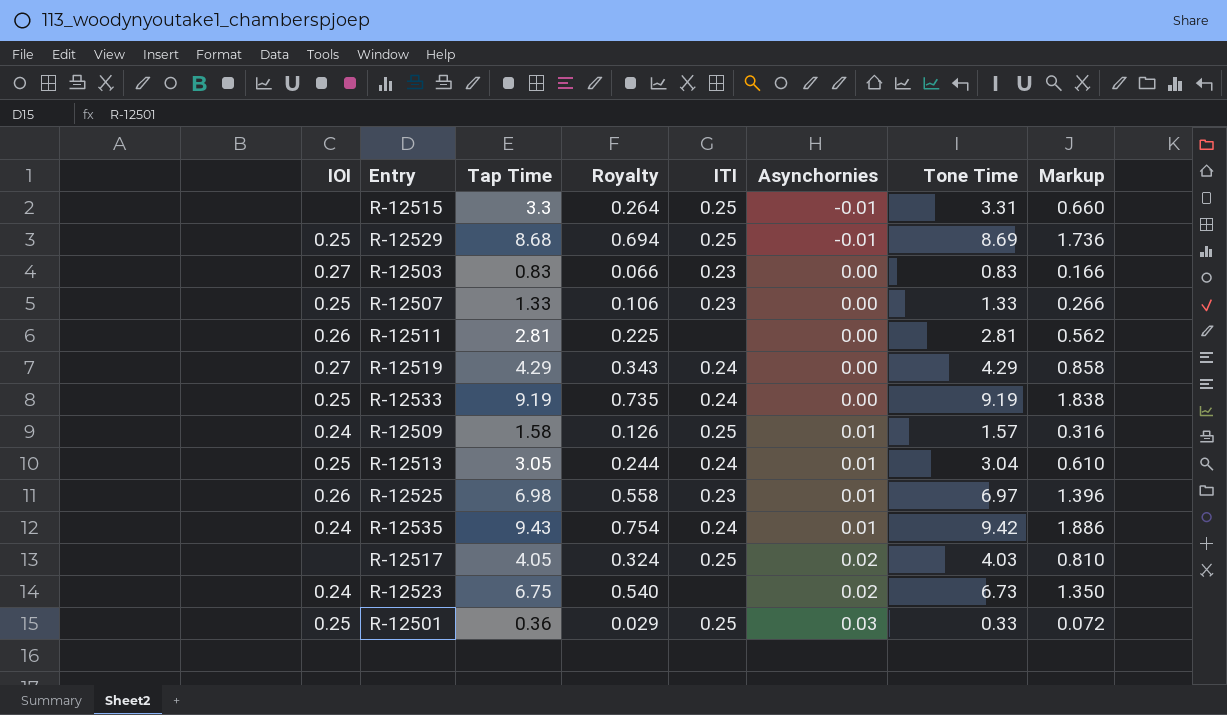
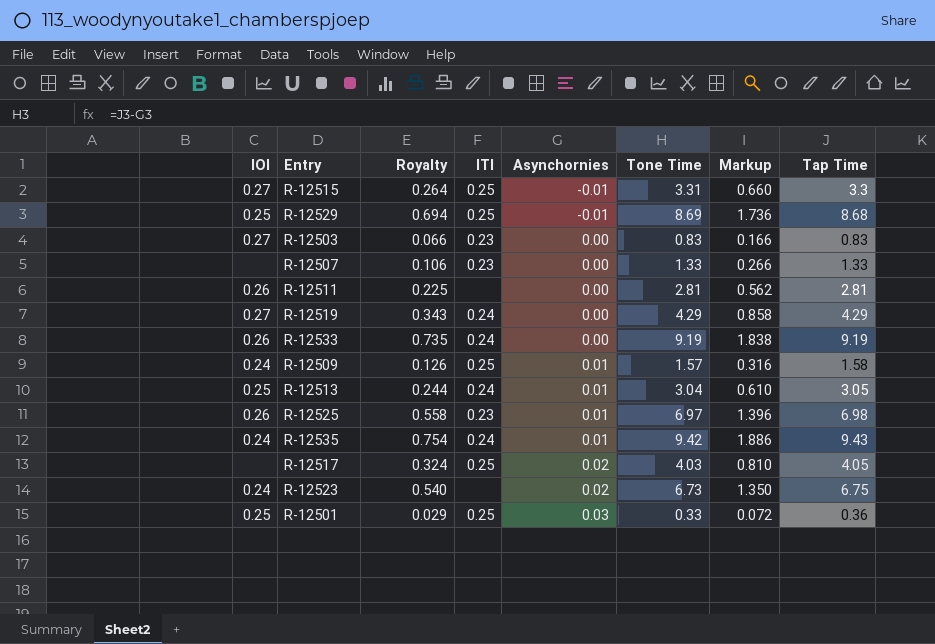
column Tap Time | position: 3 -> 8
R-12515 | IOI: none -> 0.27
R-12507 | IOI: 0.25 -> none
R-12533 | IOI: 0.25 -> 0.26

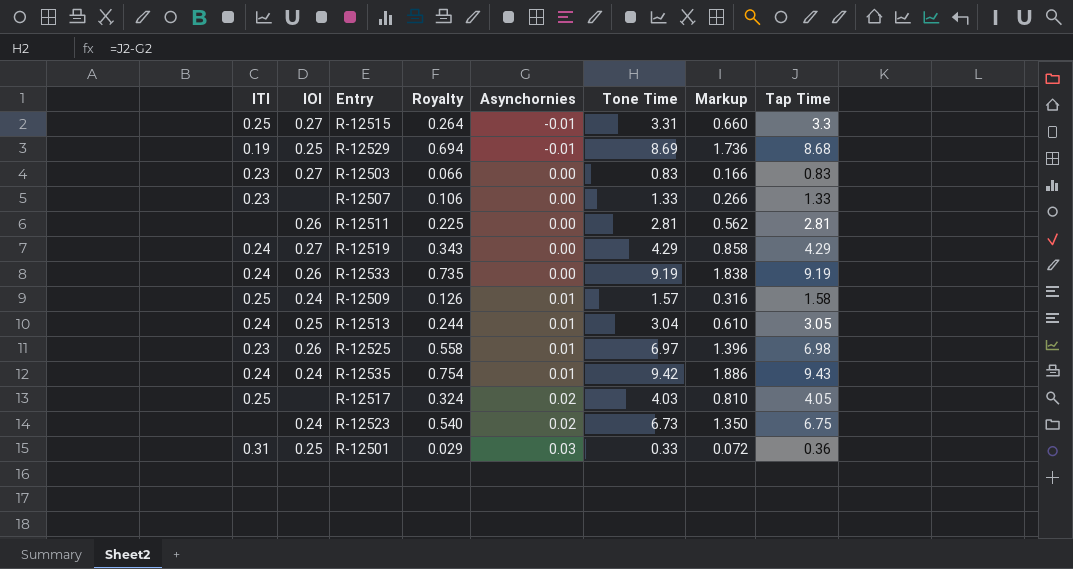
column ITI | position: 4 -> 1
R-12529 | ITI: 0.25 -> 0.19
R-12501 | ITI: 0.25 -> 0.31

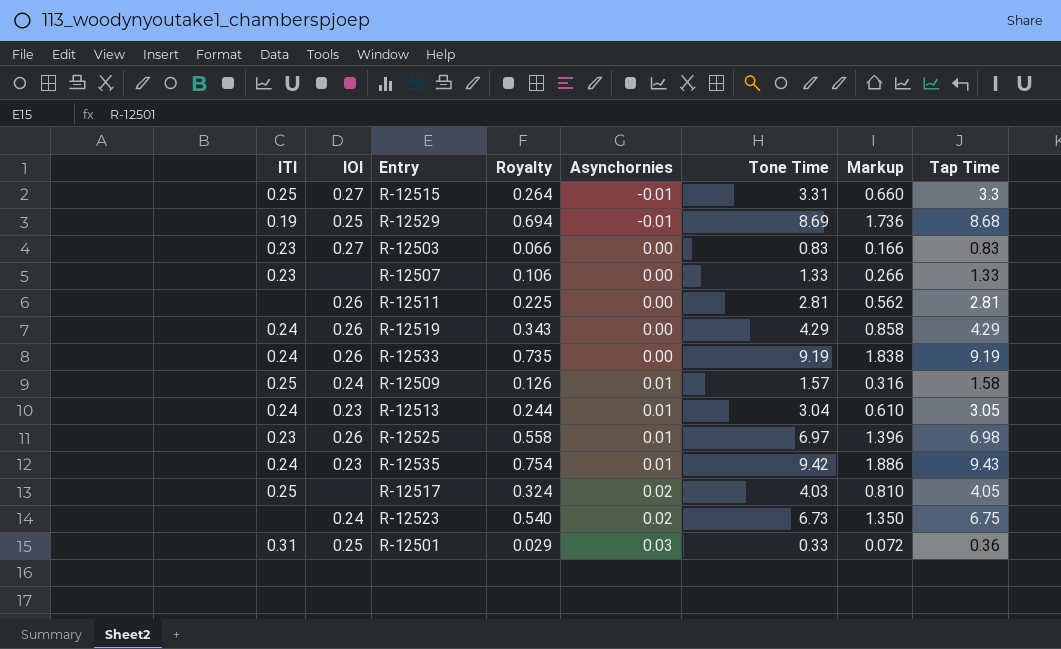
R-12519 | IOI: 0.27 -> 0.26
R-12513 | IOI: 0.25 -> 0.23
R-12535 | IOI: 0.24 -> 0.23

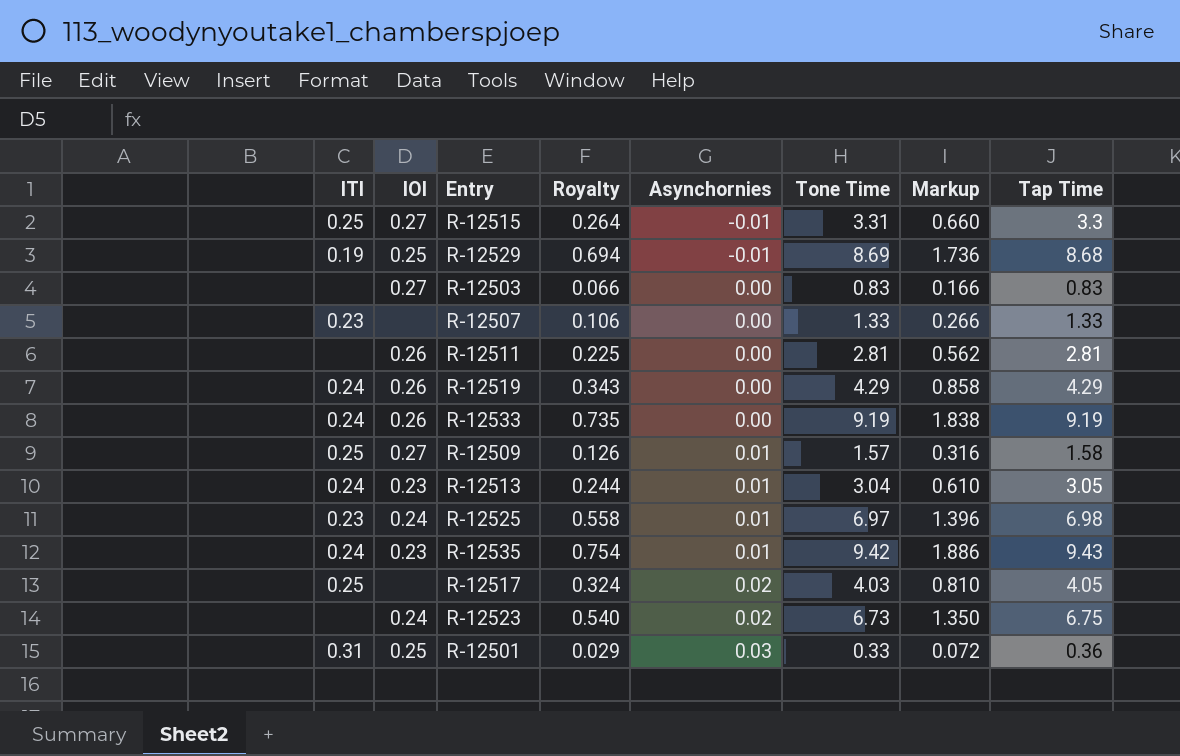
R-12503 | ITI: 0.23 -> none
R-12509 | IOI: 0.24 -> 0.27
R-12525 | IOI: 0.26 -> 0.24

